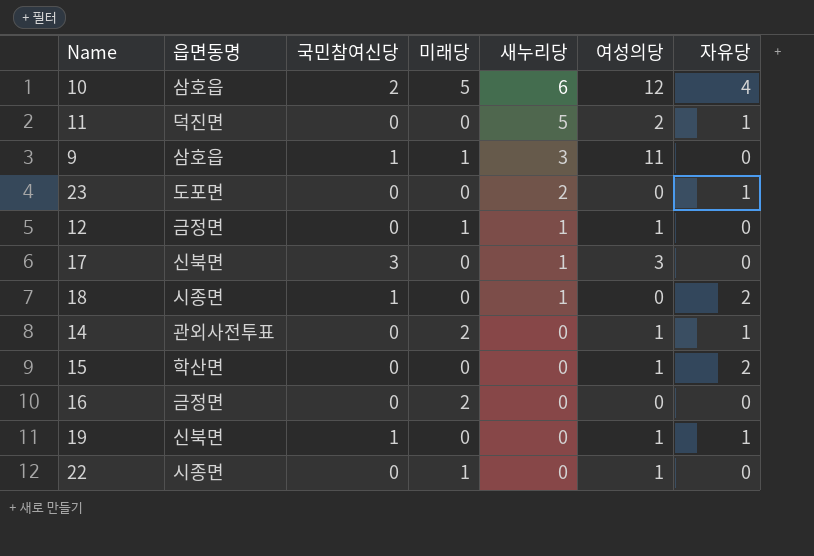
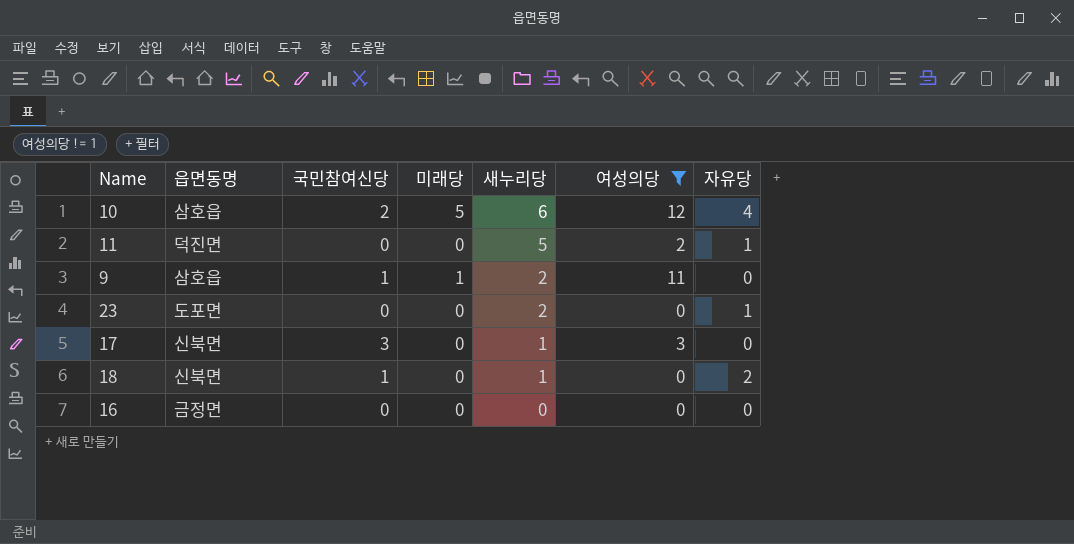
filter: none -> 여성의당 != 1
9 | 새누리당: 3 -> 2
18 | 읍면동명: 시종면 -> 신북면
16 | 미래당: 2 -> 0

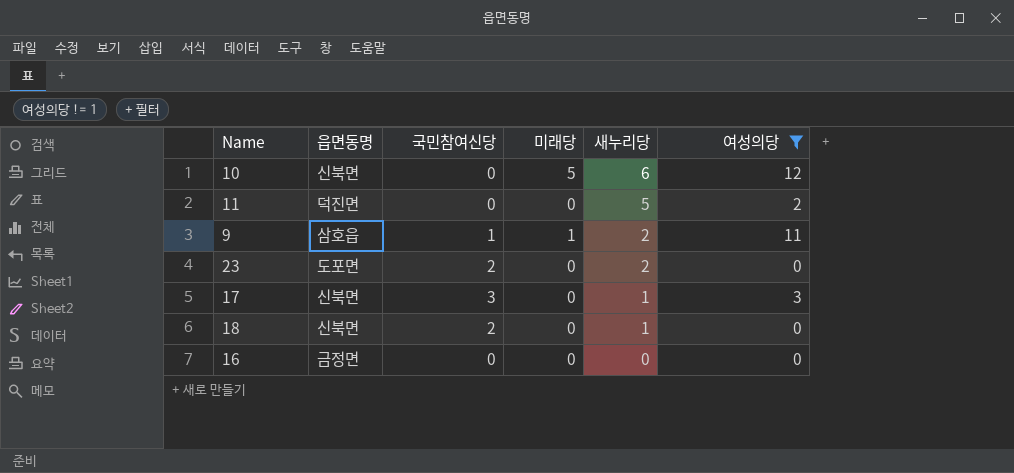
column 자유당 | position: 7 -> none
10 | 읍면동명: 삼호읍 -> 신북면
10 | 국민참여신당: 2 -> 0
23 | 국민참여신당: 0 -> 2
18 | 국민참여신당: 1 -> 2

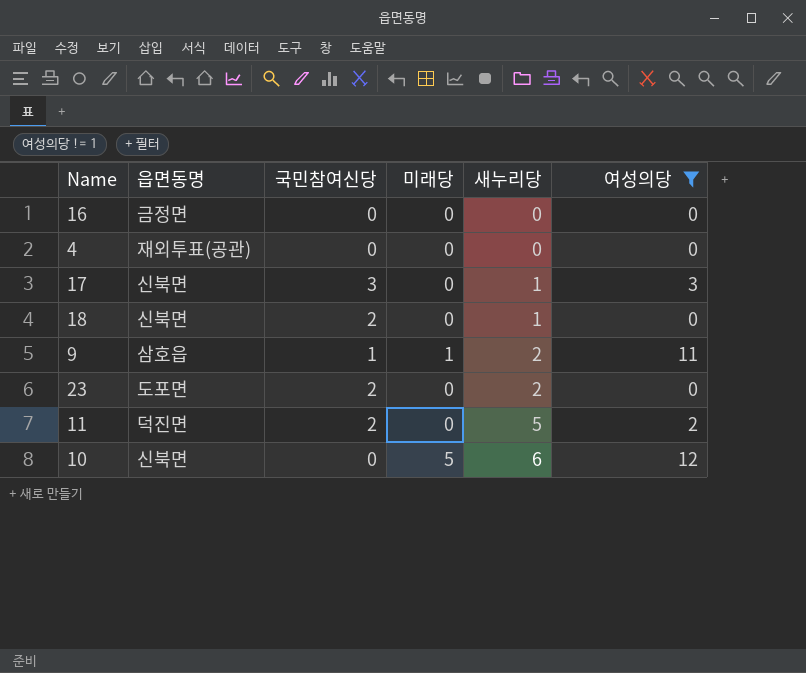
row order: 새누리당 descending -> 새누리당 ascending
row 4: none -> 재외투표(공관) | 0 | 0 | 0 | 0
11 | 국민참여신당: 0 -> 2

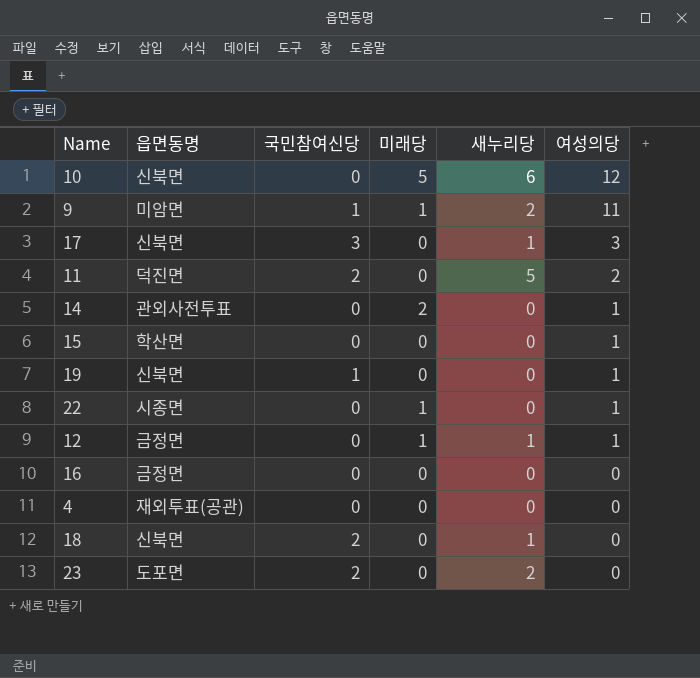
filter: 여성의당 != 1 -> none
row order: 새누리당 ascending -> 여성의당 descending
9 | 읍면동명: 삼호읍 -> 미암면

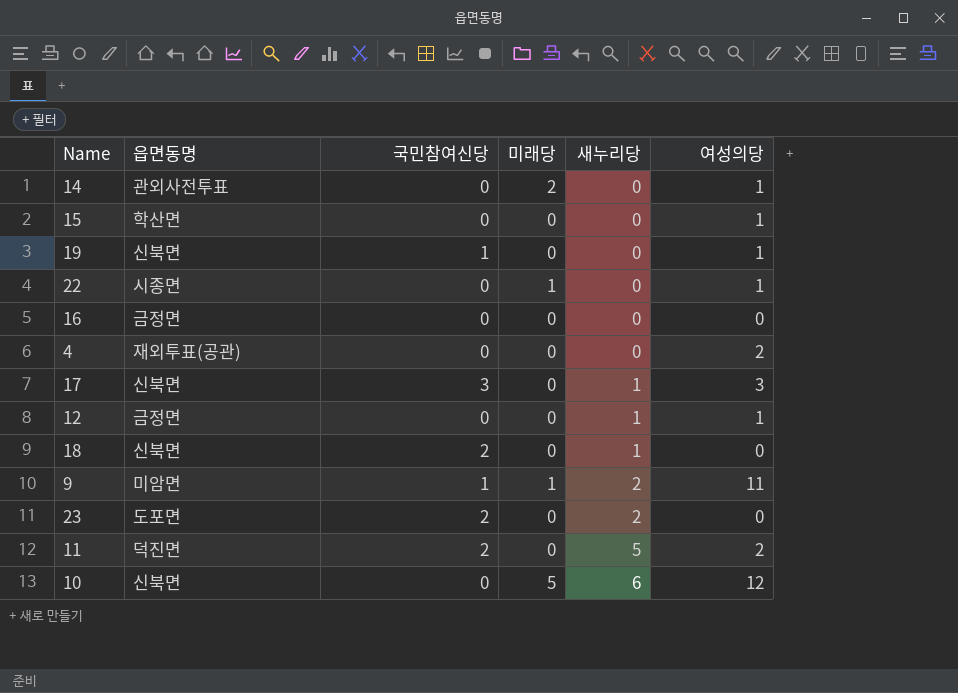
row order: 여성의당 descending -> 새누리당 ascending
4 | 여성의당: 0 -> 2
12 | 미래당: 1 -> 0

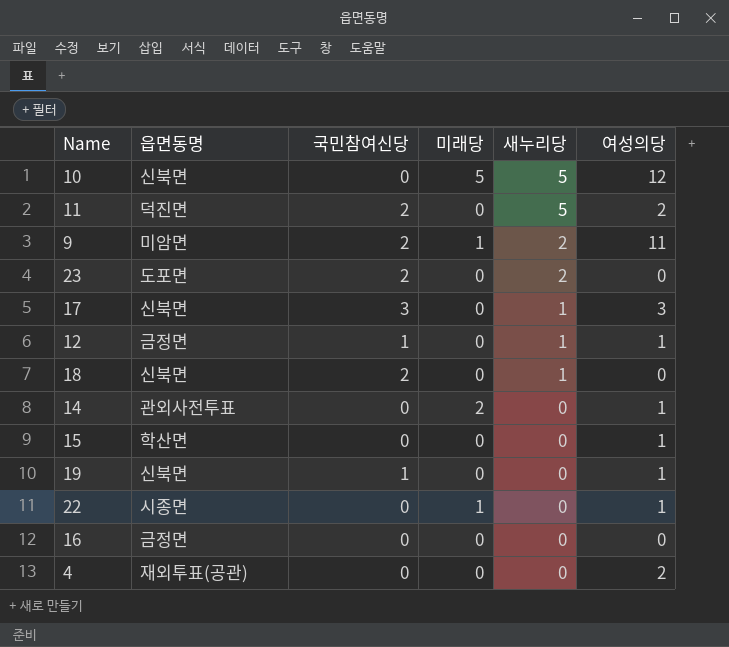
row order: 새누리당 ascending -> 새누리당 descending
10 | 새누리당: 6 -> 5
9 | 국민참여신당: 1 -> 2
12 | 국민참여신당: 0 -> 1

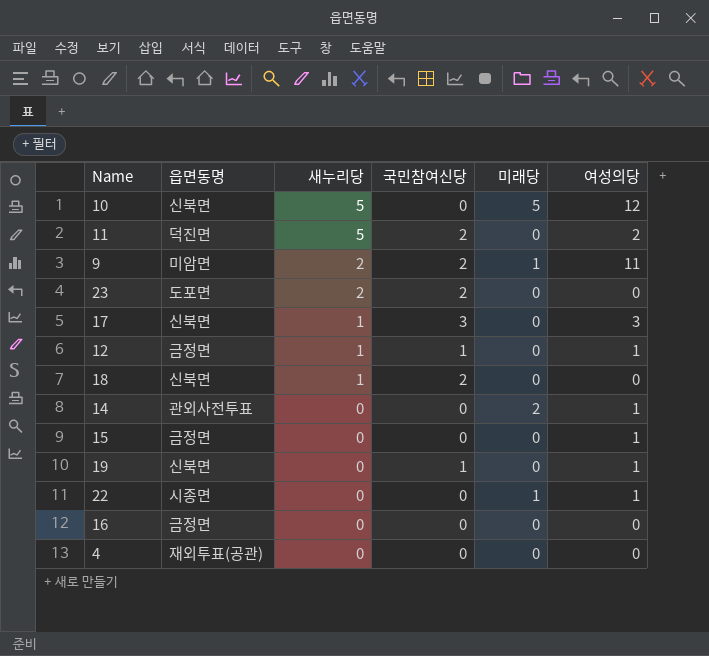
column 새누리당 | position: 5 -> 3
15 | 읍면동명: 학산면 -> 금정면
4 | 여성의당: 2 -> 0

